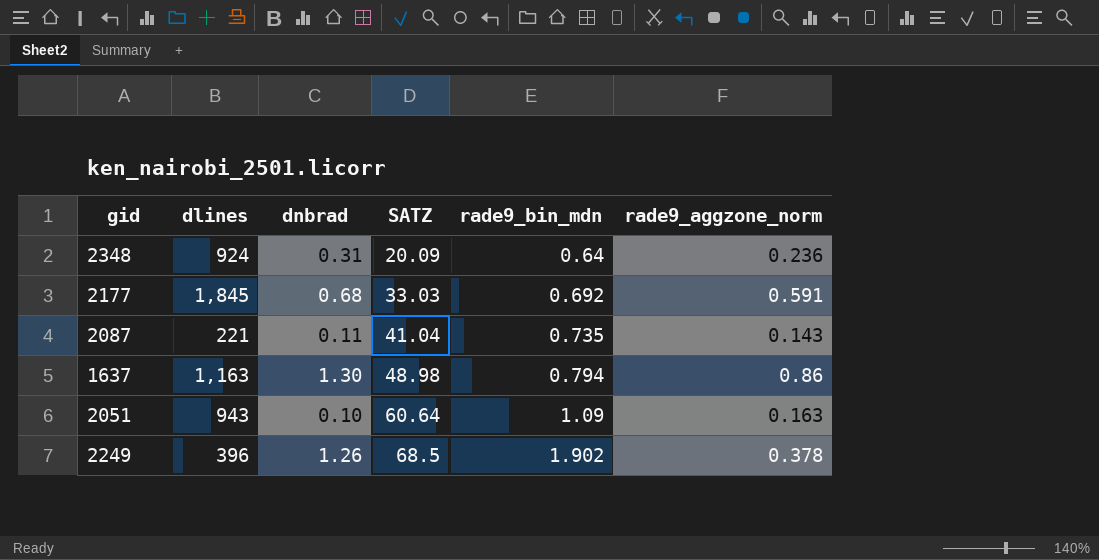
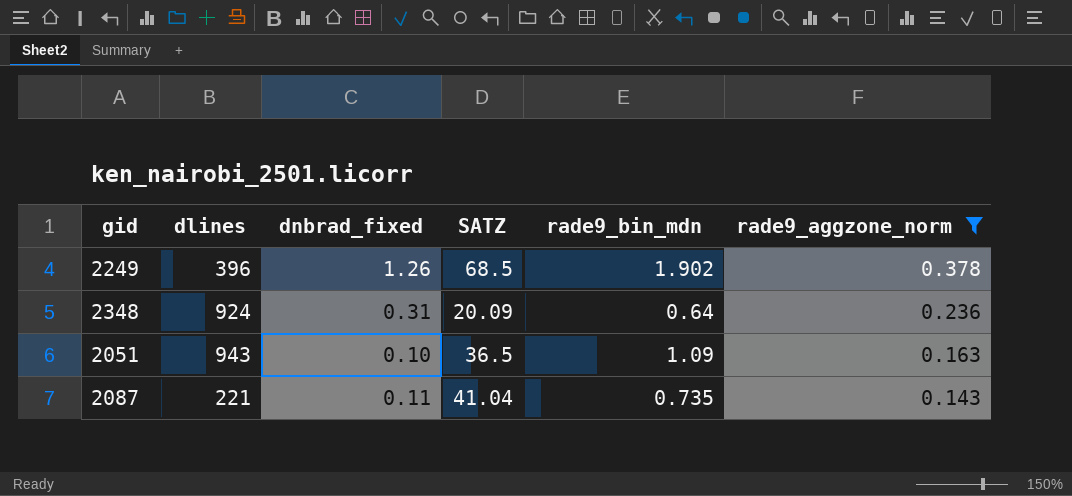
filter: none -> rade9_aggzone_norm <= 0.378
row order: SATZ ascending -> rade9_aggzone_norm descending
column name: dnbrad -> dnbrad_fixed
2051 | SATZ: 60.64 -> 36.5

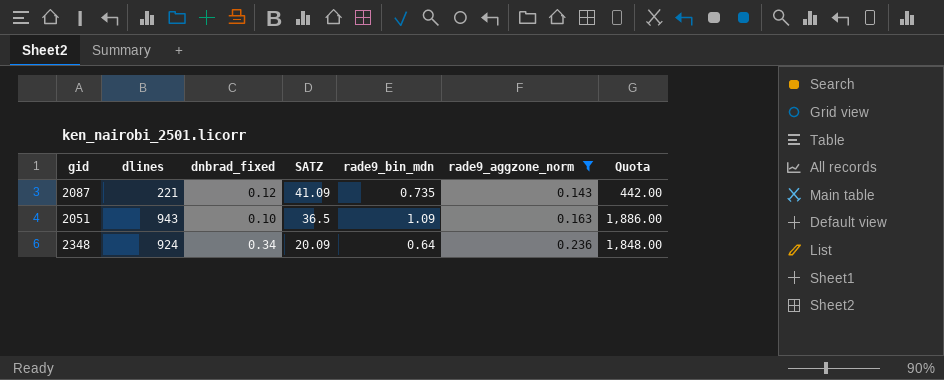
row order: rade9_aggzone_norm descending -> SATZ descending
column Quota | formula: none -> [dlines] * 2
row 2249: 396 | 1.26 | 68.5 | 1.902 | 0.378 -> none
2087 | dnbrad_fixed: 0.11 -> 0.12
2087 | SATZ: 41.04 -> 41.09
2348 | dnbrad_fixed: 0.31 -> 0.34

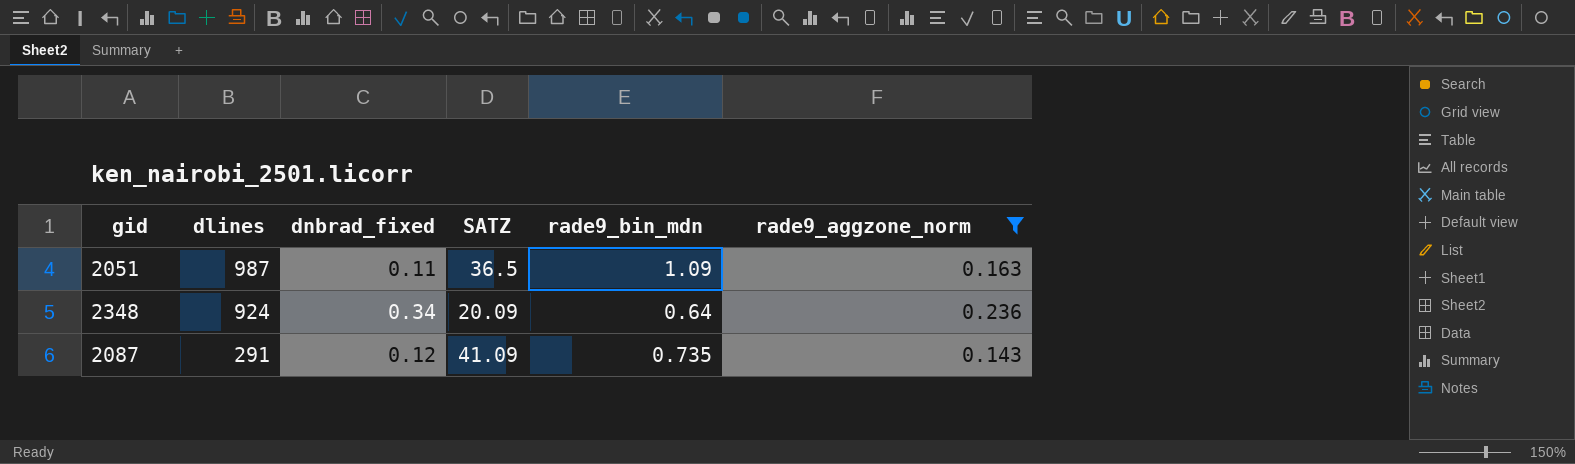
row order: SATZ descending -> dlines descending
column Quota | formula: [dlines] * 2 -> none
2051 | dlines: 943 -> 987
2051 | dnbrad_fixed: 0.10 -> 0.11
2087 | dlines: 221 -> 291

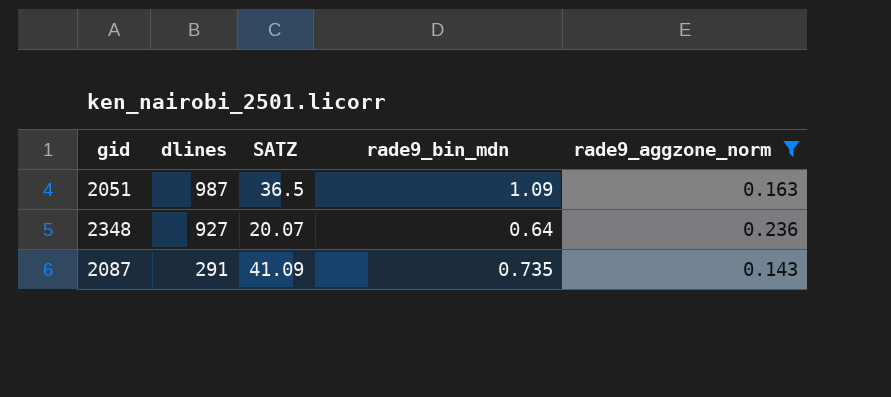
column dnbrad_fixed | position: 3 -> none
2348 | dlines: 924 -> 927
2348 | SATZ: 20.09 -> 20.07

